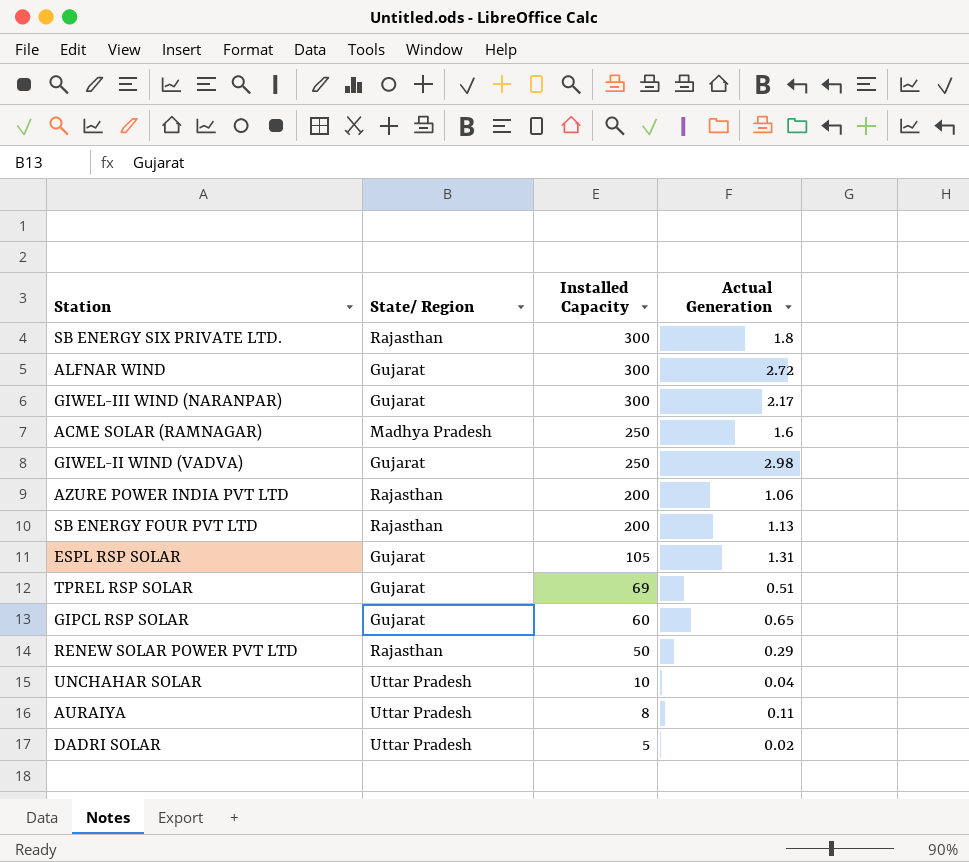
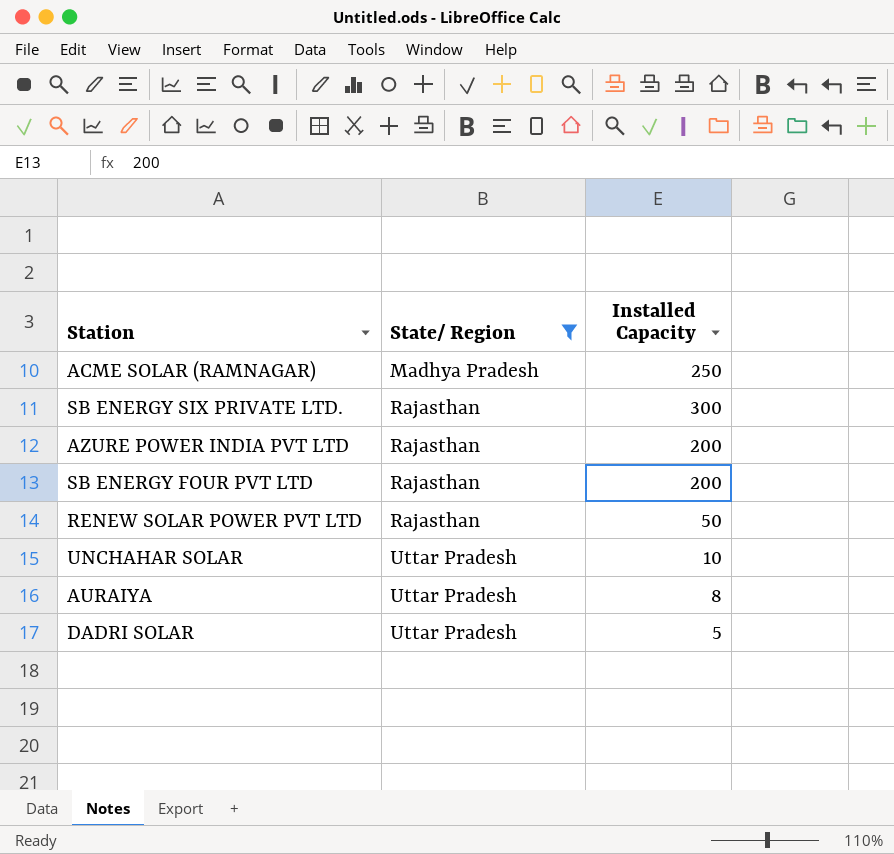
filter: none -> State/ Region != Gujarat
row order: Installed Capacity descending -> State/ Region ascending
column Actual Generation | position: 4 -> none

